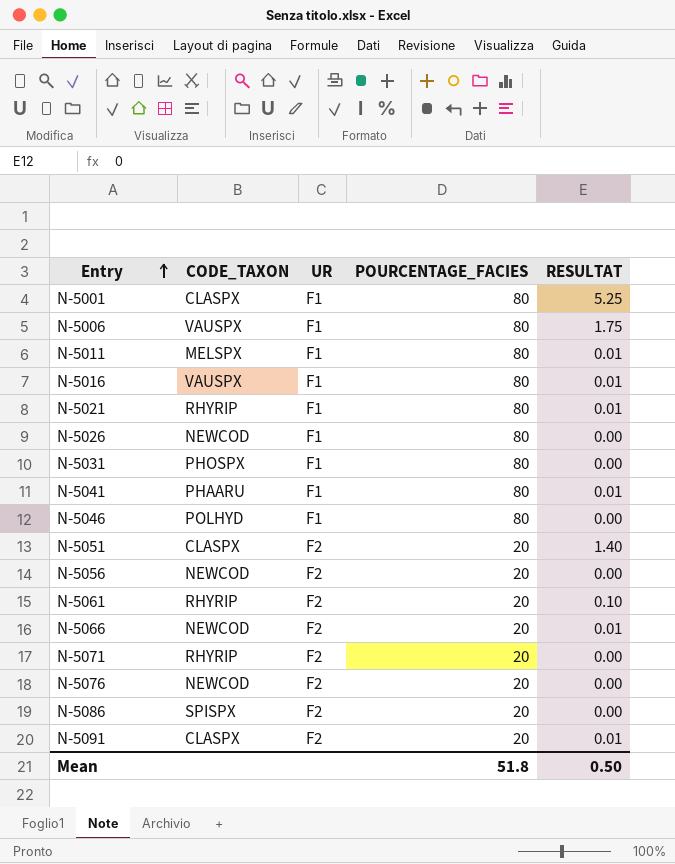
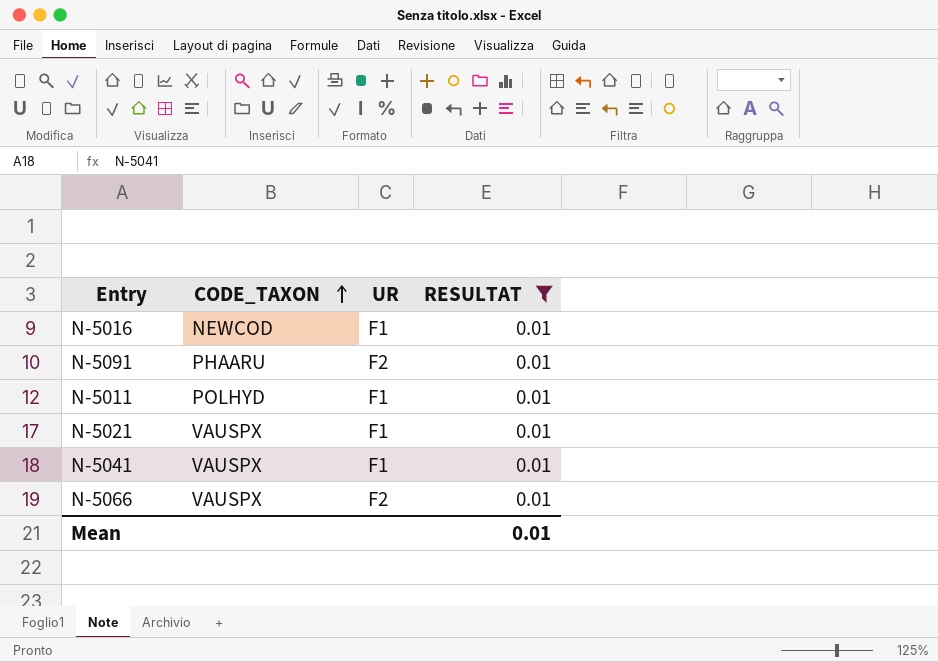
filter: none -> RESULTAT = 0.01
row order: Entry ascending -> CODE_TAXON ascending
column POURCENTAGE_FACIES | position: 4 -> none
N-5016 | CODE_TAXON: VAUSPX -> NEWCOD
N-5091 | CODE_TAXON: CLASPX -> PHAARU
N-5011 | CODE_TAXON: MELSPX -> POLHYD
N-5021 | CODE_TAXON: RHYRIP -> VAUSPX
N-5041 | CODE_TAXON: PHAARU -> VAUSPX
N-5066 | CODE_TAXON: NEWCOD -> VAUSPX
Mean | RESULTAT: 0.50 -> 0.01

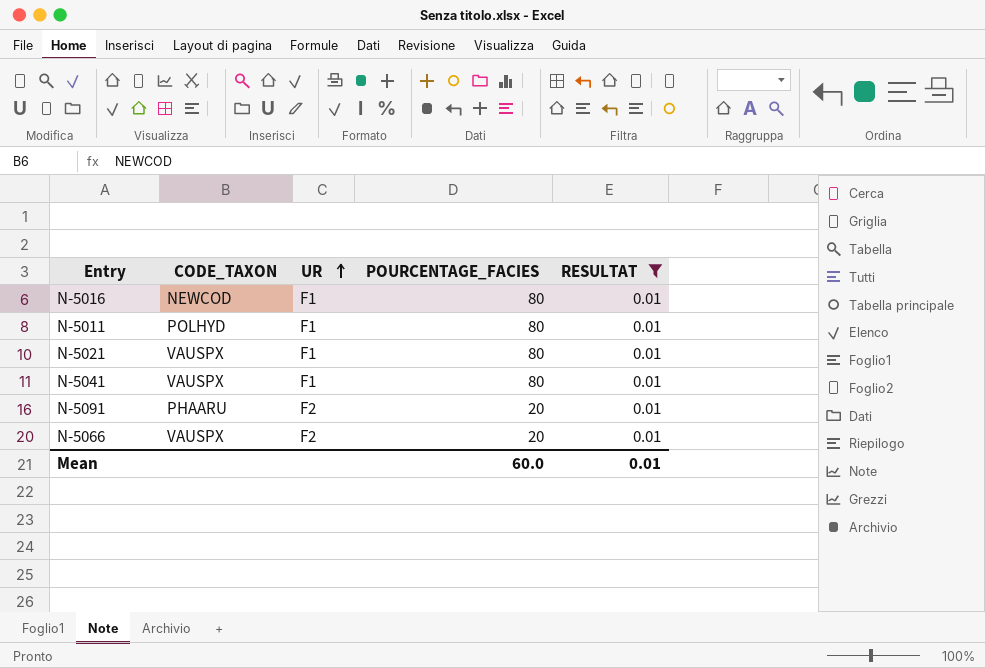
row order: CODE_TAXON ascending -> UR ascending
column POURCENTAGE_FACIES | position: none -> 4

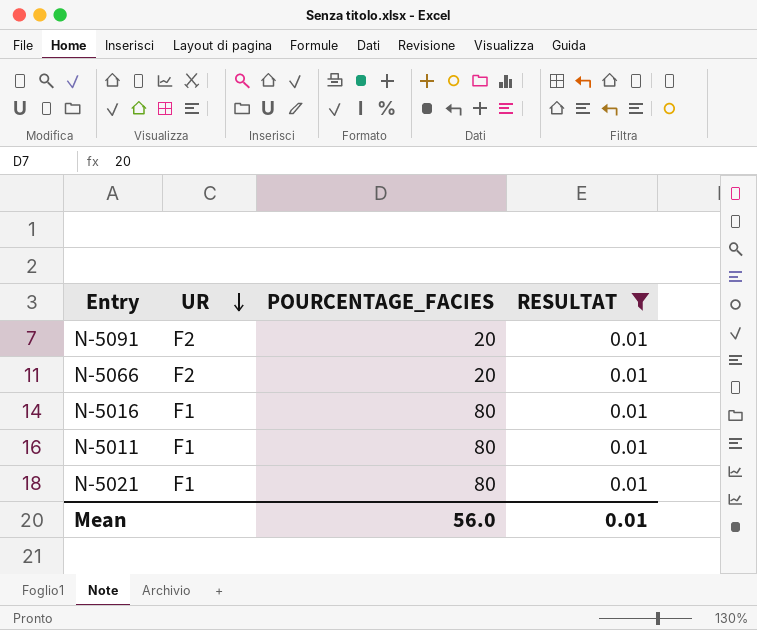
row order: UR ascending -> UR descending
column CODE_TAXON | position: 2 -> none
row N-5041: VAUSPX | F1 | 80 | 0.01 -> none
Mean | POURCENTAGE_FACIES: 60.0 -> 56.0

